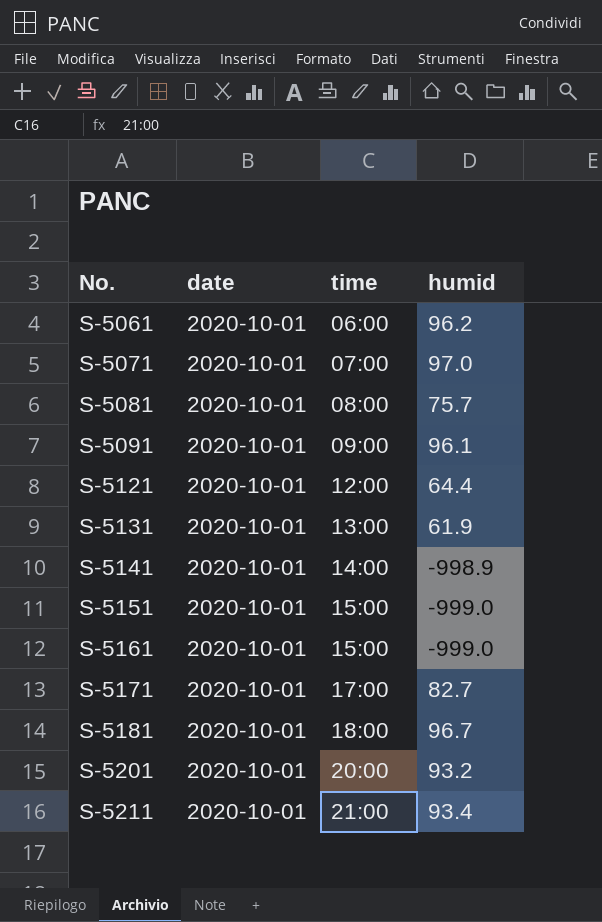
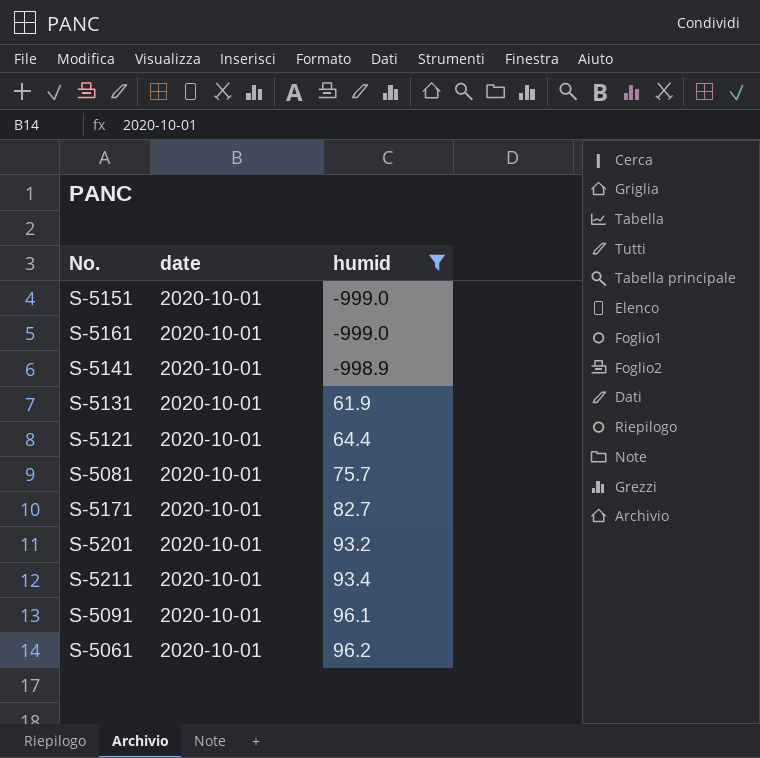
filter: none -> humid <= 96.2
row order: No. ascending -> humid ascending
column time | position: 3 -> none

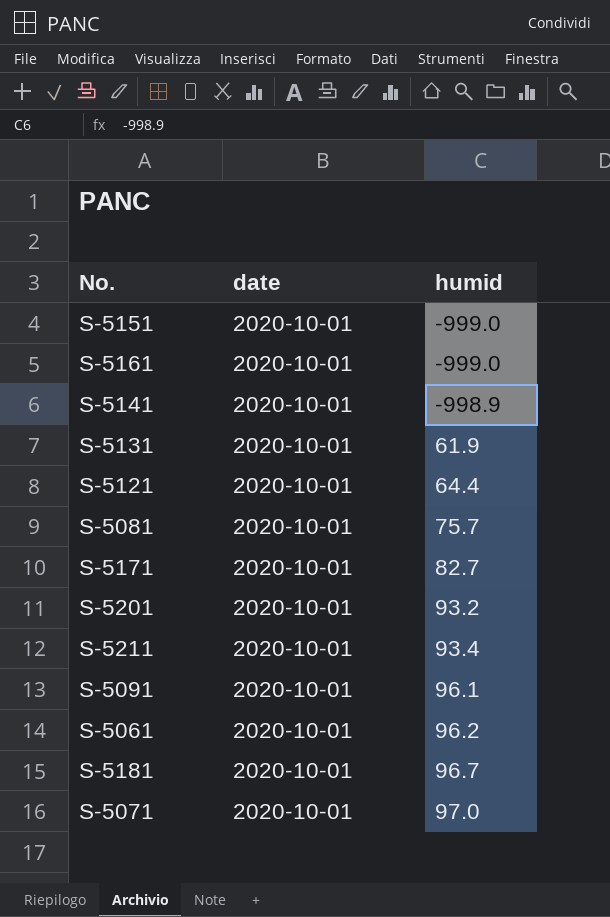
filter: humid <= 96.2 -> none

